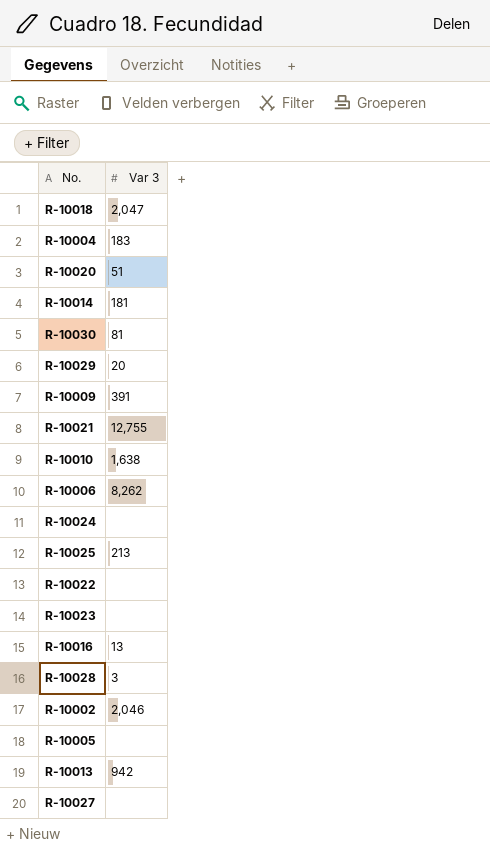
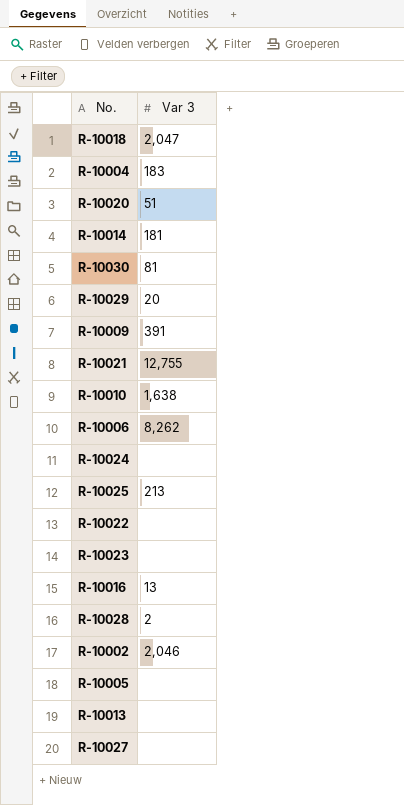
R-10028 | Var 3: 3 -> 2
R-10013 | Var 3: 942 -> none

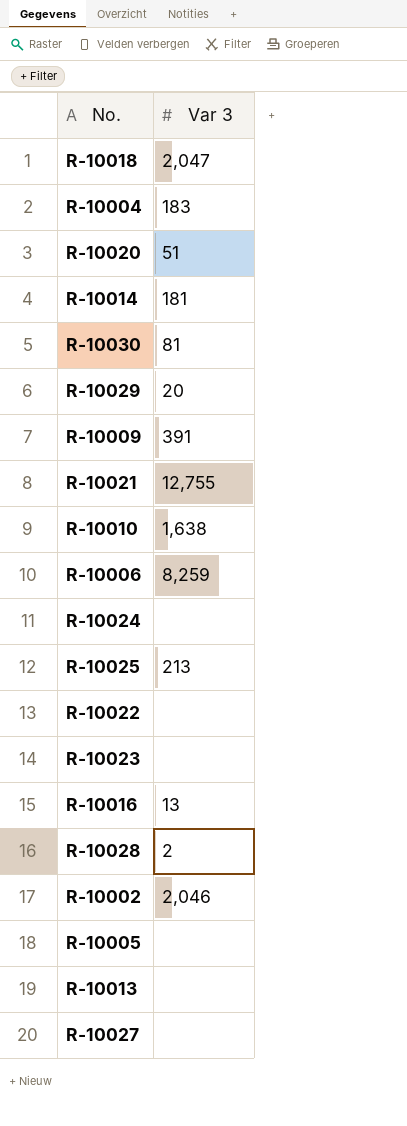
R-10006 | Var 3: 8,262 -> 8,259

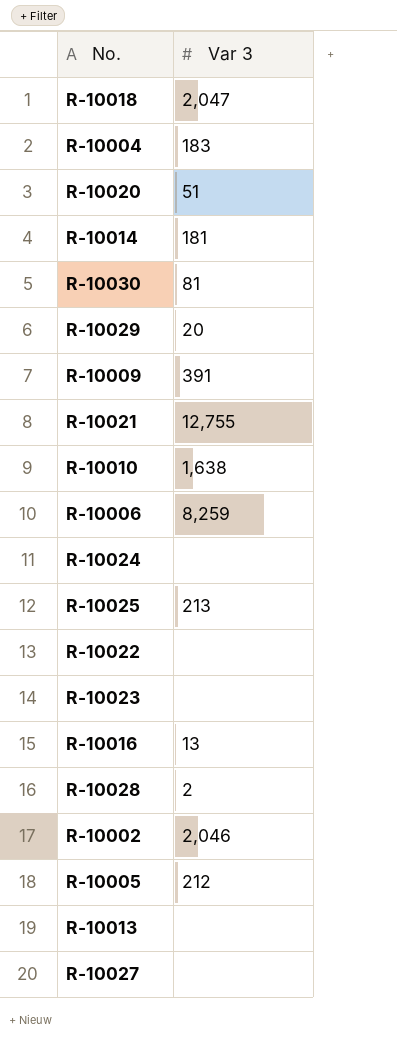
R-10005 | Var 3: none -> 212

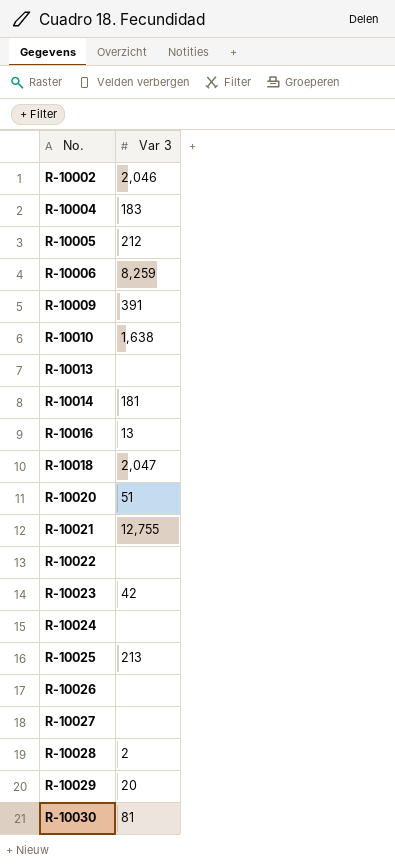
row order: none -> No. ascending
R-10023 | Var 3: none -> 42
row R-10026: none -> none

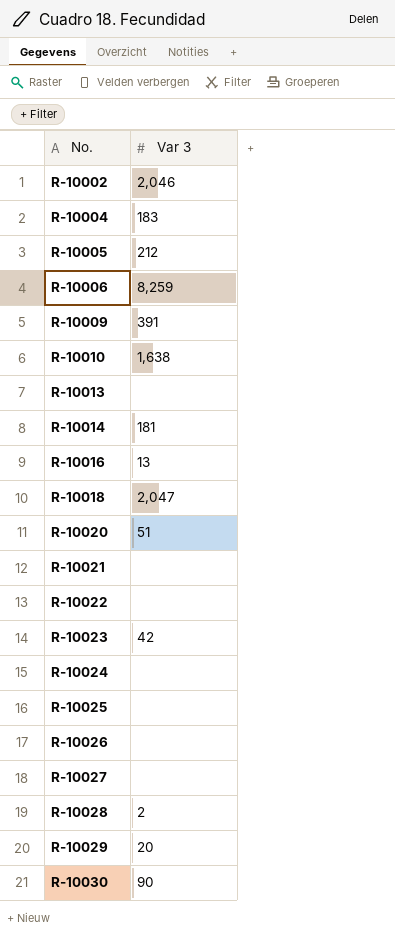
R-10021 | Var 3: 12,755 -> none
R-10025 | Var 3: 213 -> none
R-10030 | Var 3: 81 -> 90

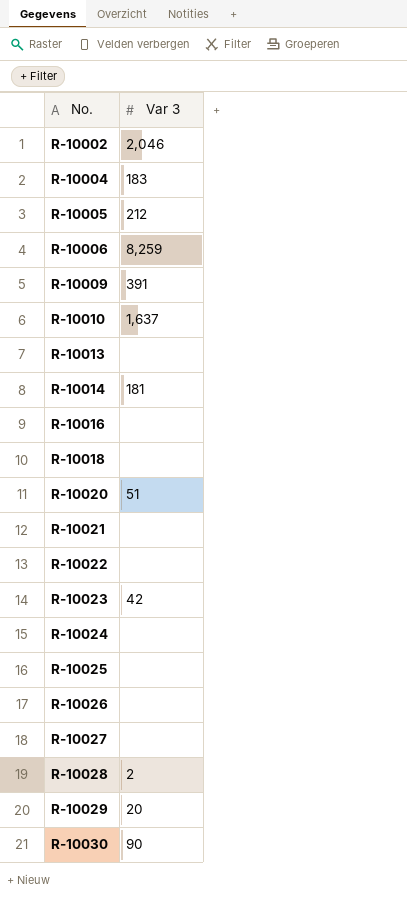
R-10010 | Var 3: 1,638 -> 1,637
R-10016 | Var 3: 13 -> none
R-10018 | Var 3: 2,047 -> none

